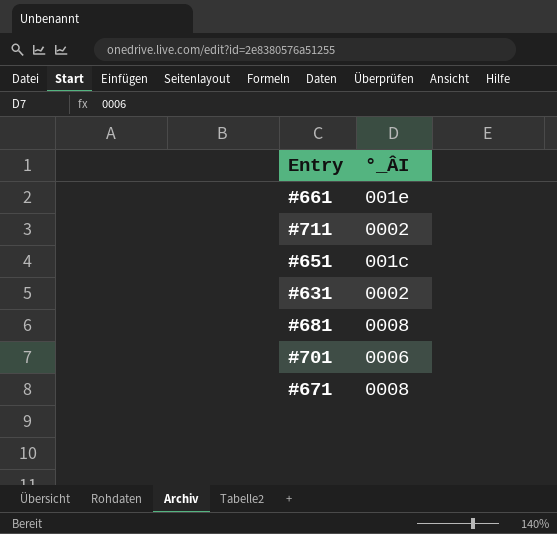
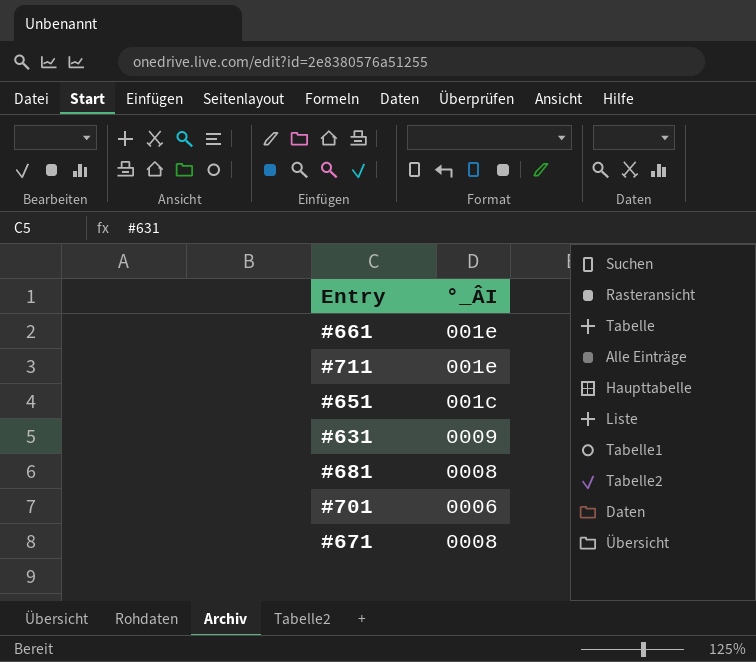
#711 | °_ÂI: 0002 -> 001e
#631 | °_ÂI: 0002 -> 0009

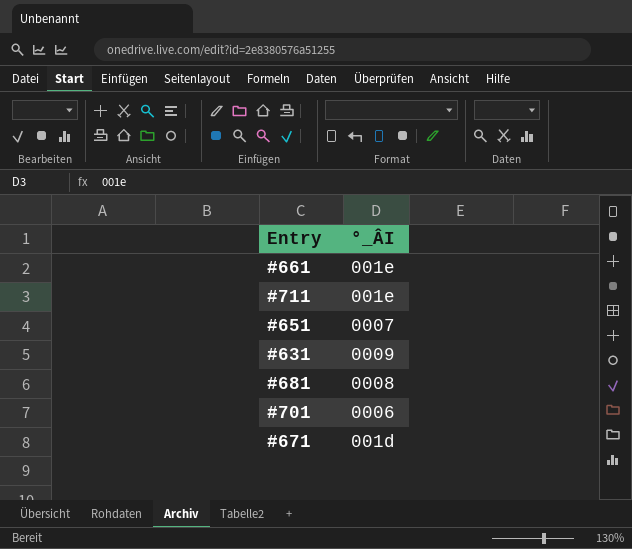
#651 | °_ÂI: 001c -> 0007
#671 | °_ÂI: 0008 -> 001d

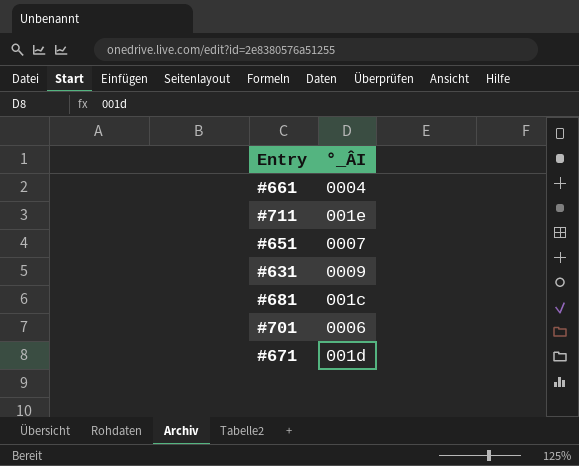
#661 | °_ÂI: 001e -> 0004
#681 | °_ÂI: 0008 -> 001c

